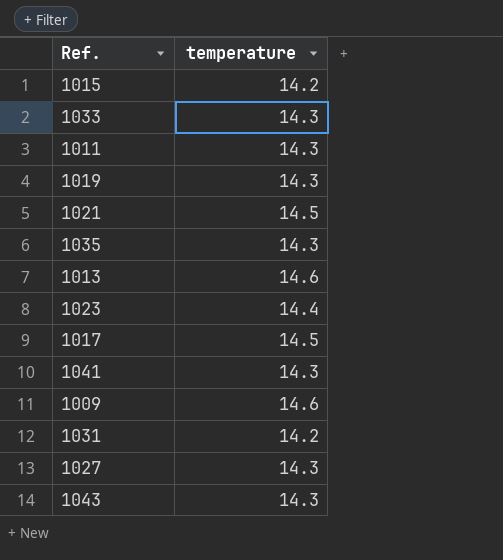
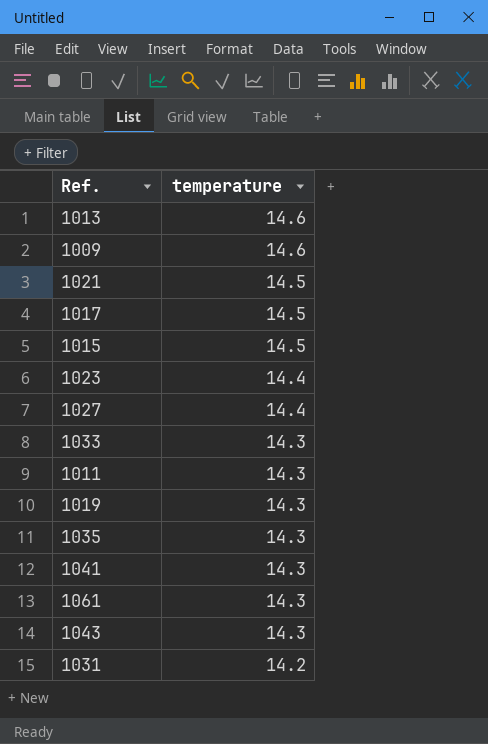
row order: none -> temperature descending
1015 | temperature: 14.2 -> 14.5
1027 | temperature: 14.3 -> 14.4
row 1061: none -> 14.3

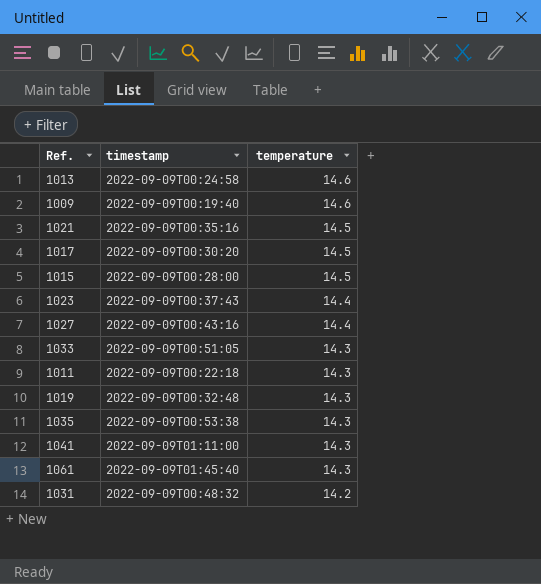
column timestamp | position: none -> 2
row 1043: 14.3 -> none

